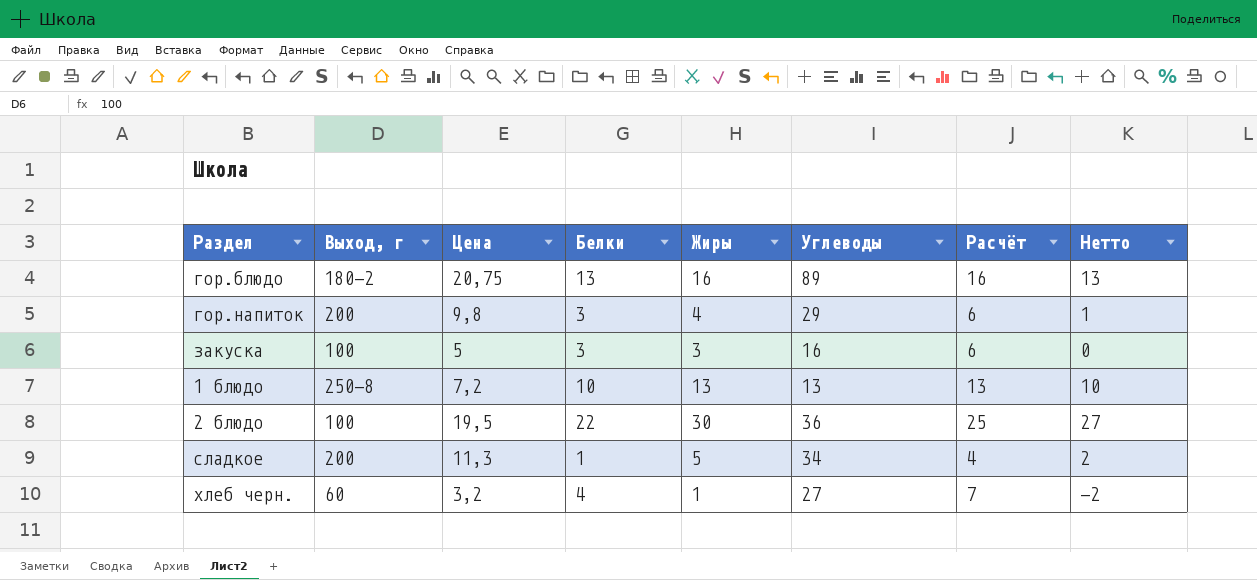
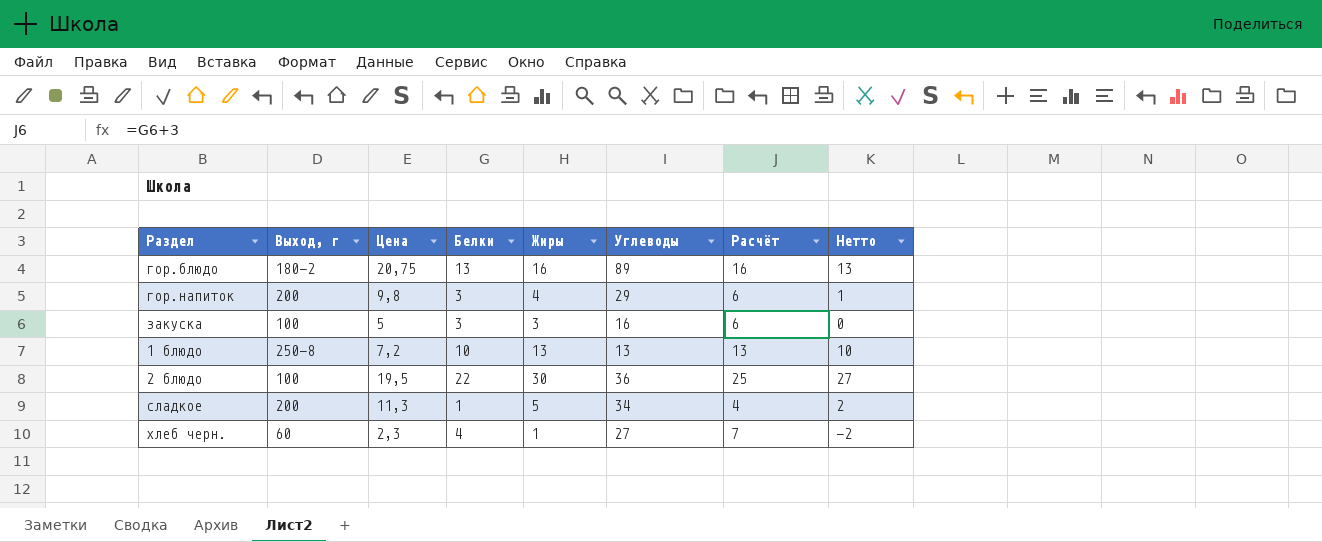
хлеб черн. | Цена: 3,2 -> 2,3

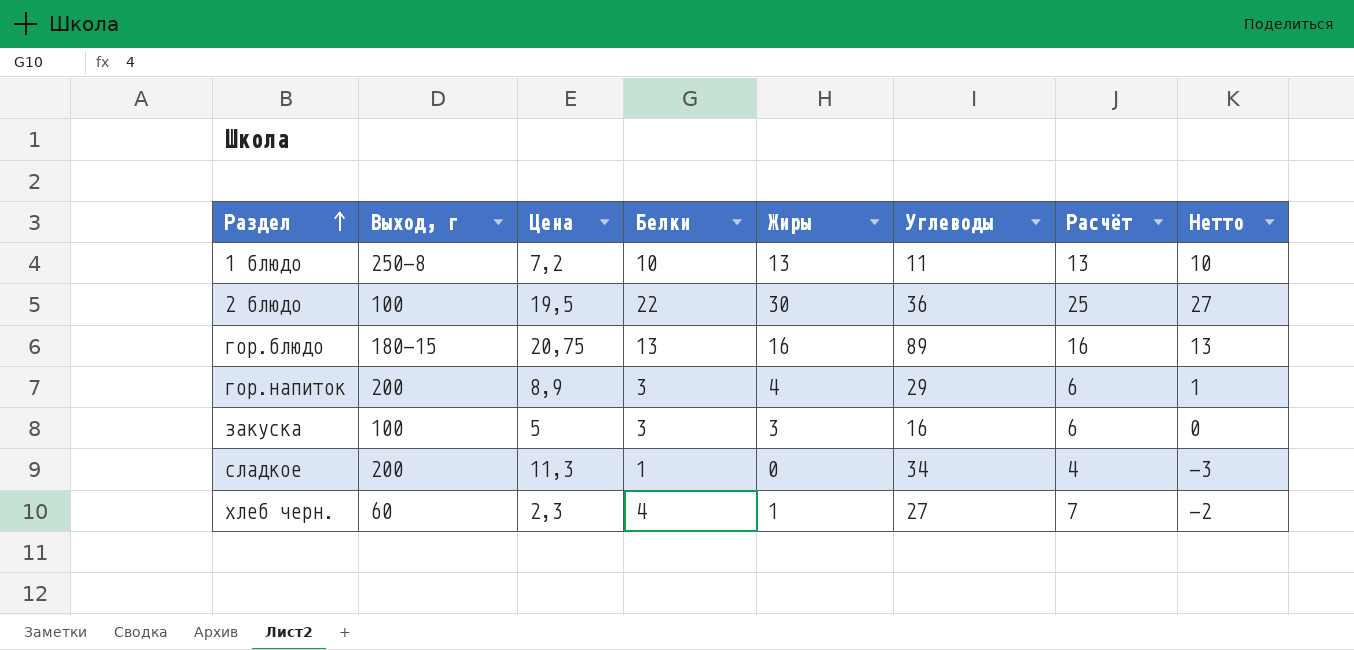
row order: none -> Раздел ascending
1 блюдо | Углеводы: 13 -> 11
гор.блюдо | Выход, г: 180-2 -> 180-15
гор.напиток | Цена: 9,8 -> 8,9
сладкое | Жиры: 5 -> 0
сладкое | Нетто: 2 -> -3

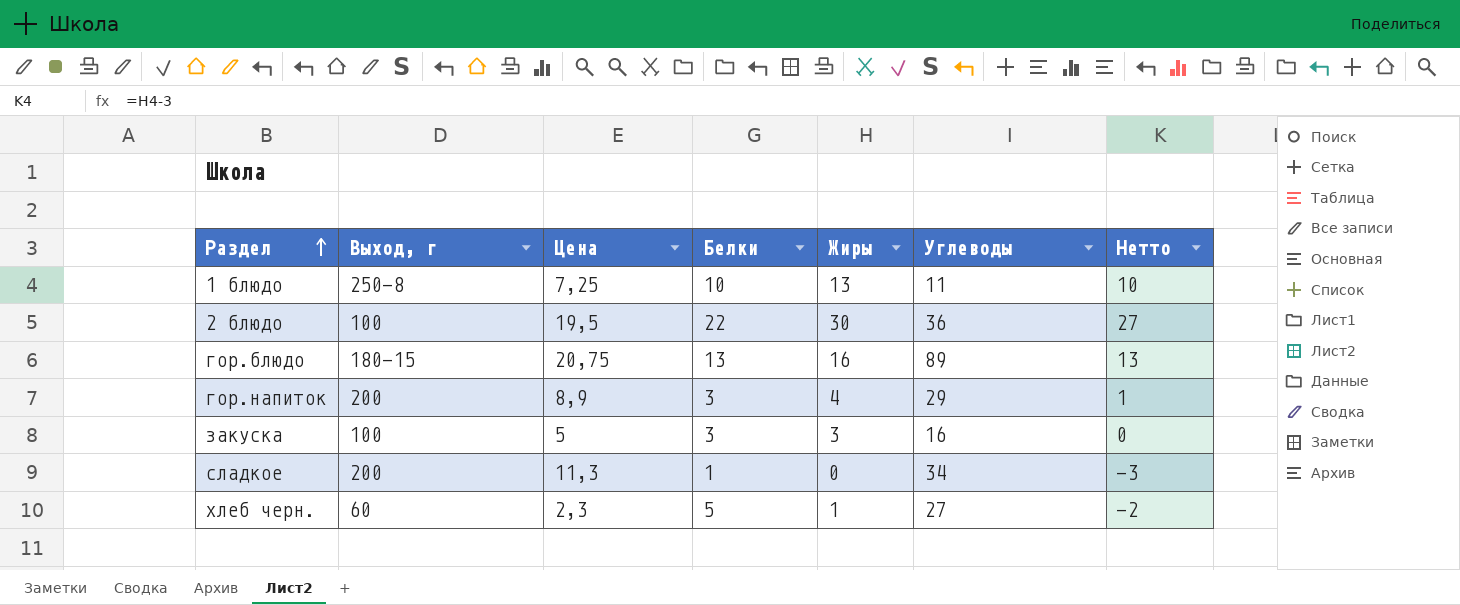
column Расчёт | formula: [Белки] + 3 -> none
1 блюдо | Цена: 7,2 -> 7,25
хлеб черн. | Белки: 4 -> 5

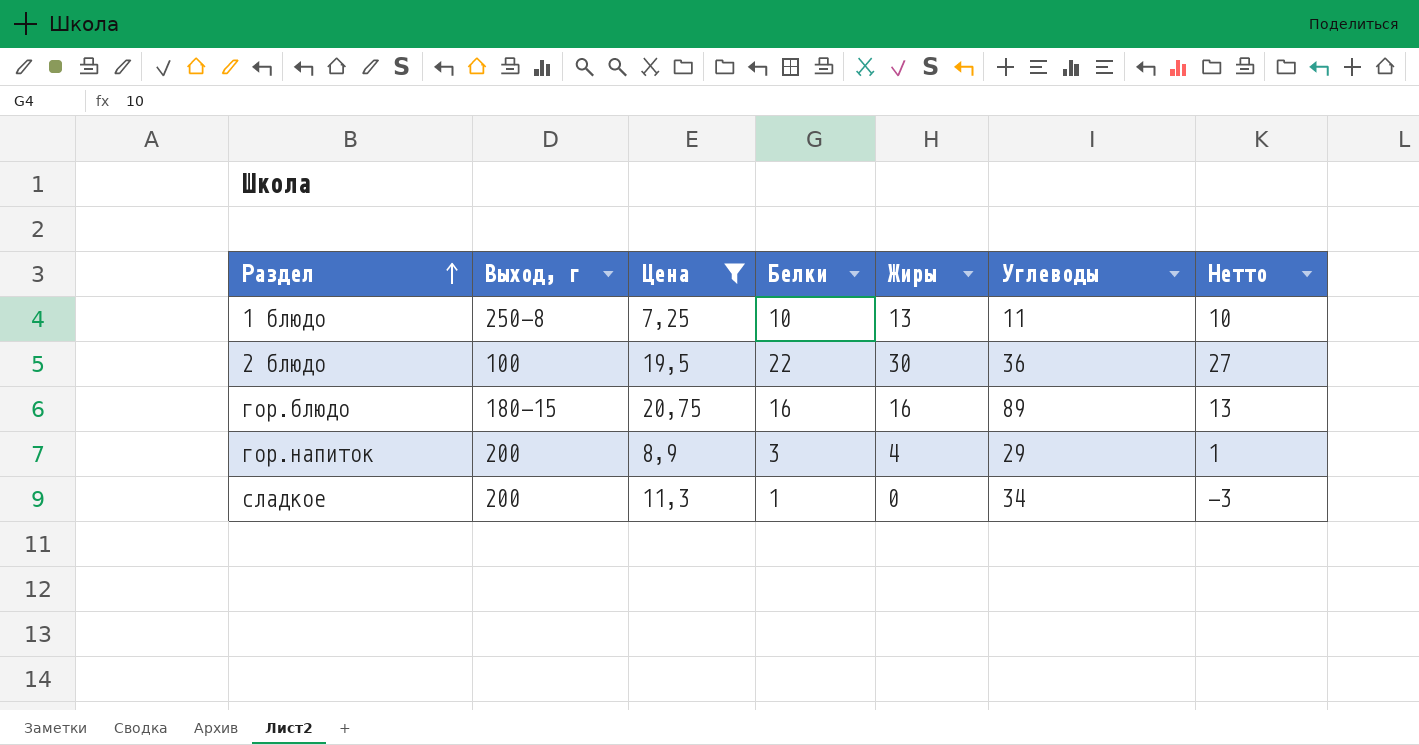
filter: none -> Цена >= 7,25
гор.блюдо | Белки: 13 -> 16

